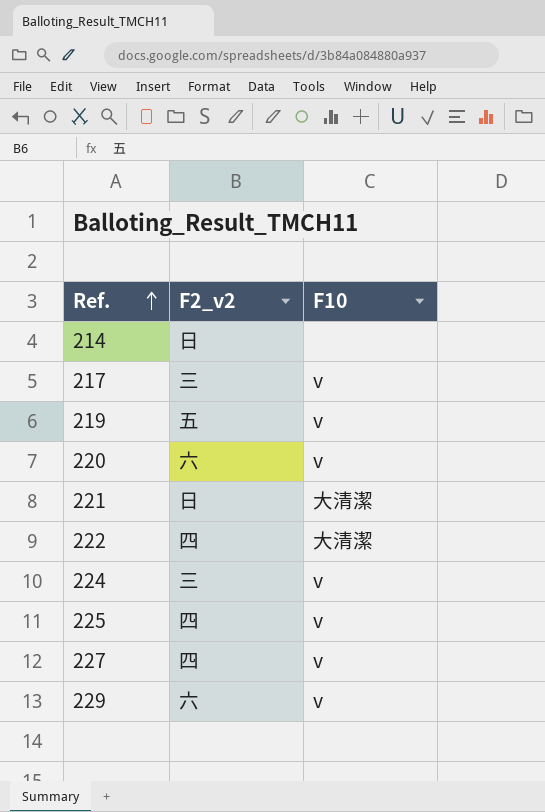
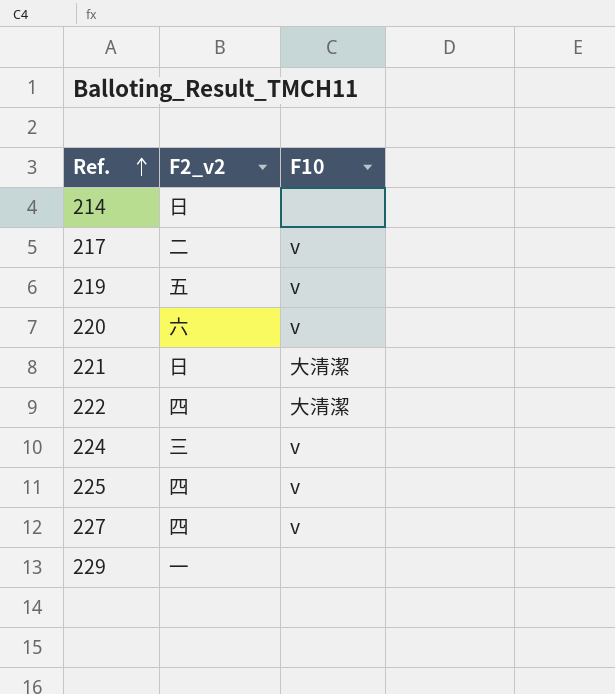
217 | F2_v2: 三 -> 二
229 | F2_v2: 六 -> 一
229 | F10: v -> none

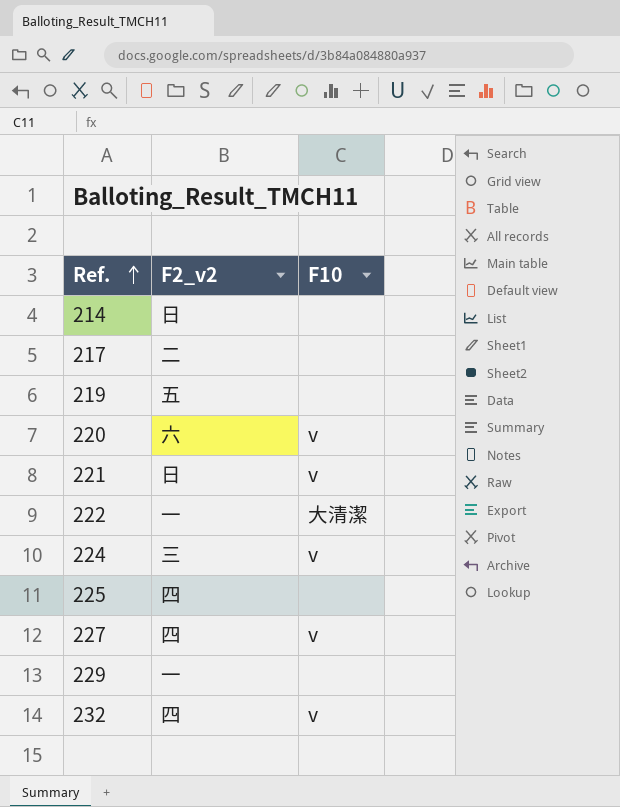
217 | F10: v -> none
219 | F10: v -> none
221 | F10: 大清潔 -> v
222 | F2_v2: 四 -> 一
225 | F10: v -> none
row 232: none -> 四 | v

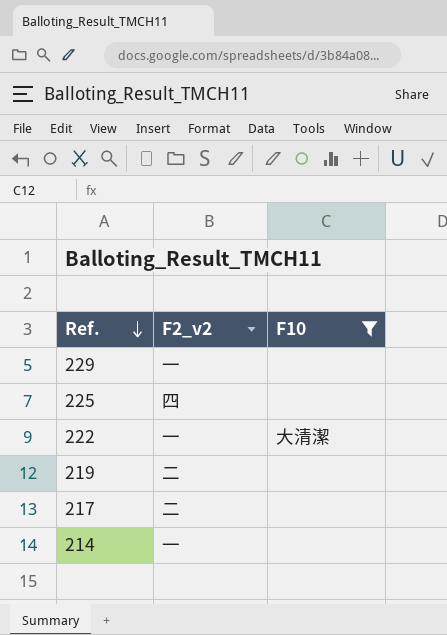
filter: none -> F10 != v
row order: Ref. ascending -> Ref. descending
219 | F2_v2: 五 -> 二
214 | F2_v2: 日 -> 一

